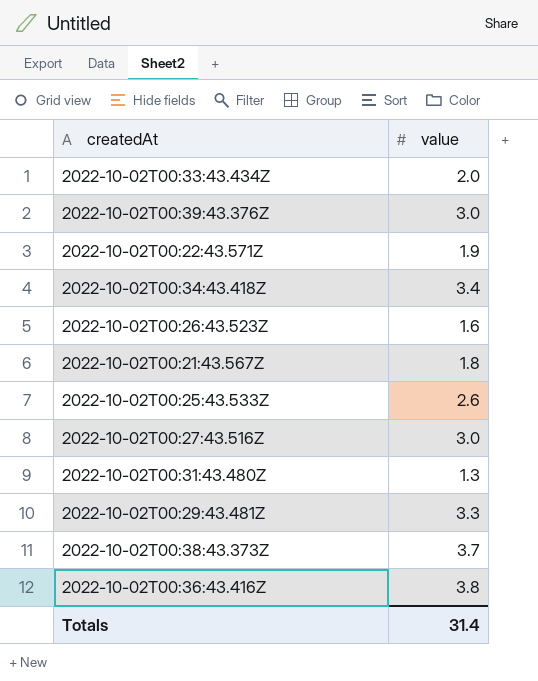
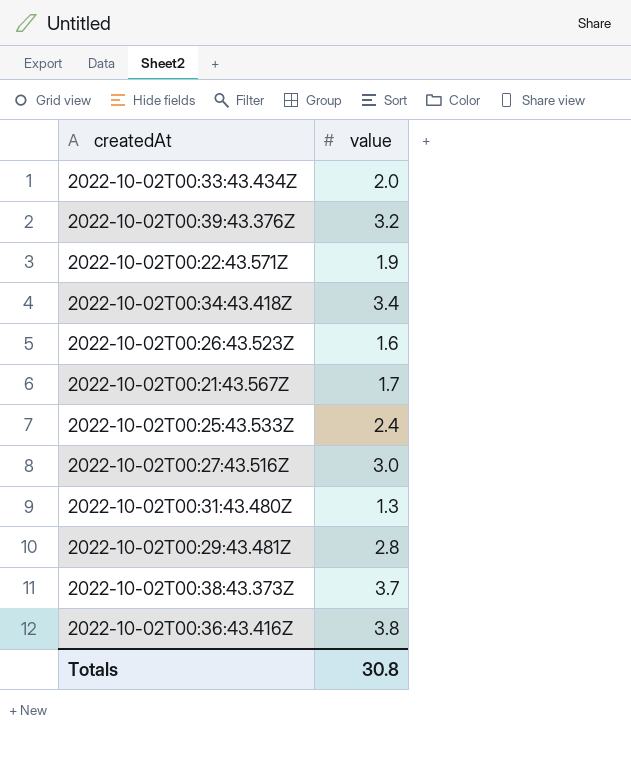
2022-10-02T00:39:43.376Z | value: 3.0 -> 3.2
2022-10-02T00:21:43.567Z | value: 1.8 -> 1.7
2022-10-02T00:25:43.533Z | value: 2.6 -> 2.4
2022-10-02T00:29:43.481Z | value: 3.3 -> 2.8
Totals | value: 31.4 -> 30.8

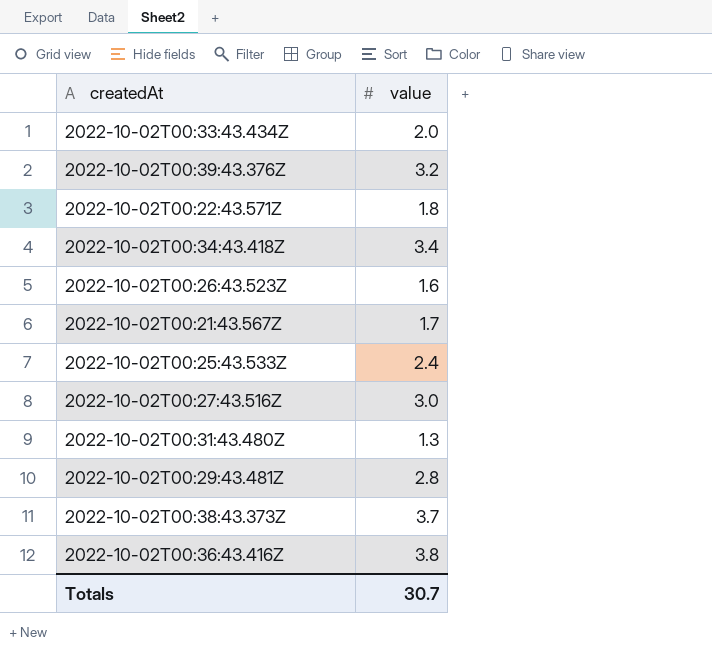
2022-10-02T00:22:43.571Z | value: 1.9 -> 1.8
Totals | value: 30.8 -> 30.7

